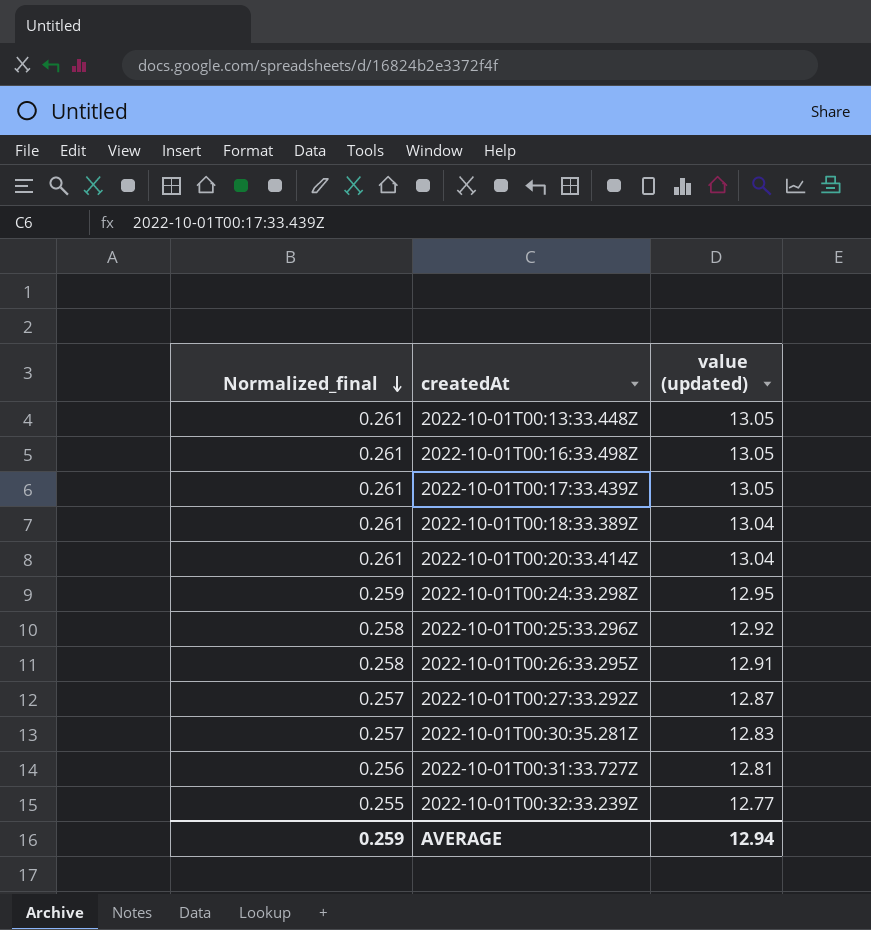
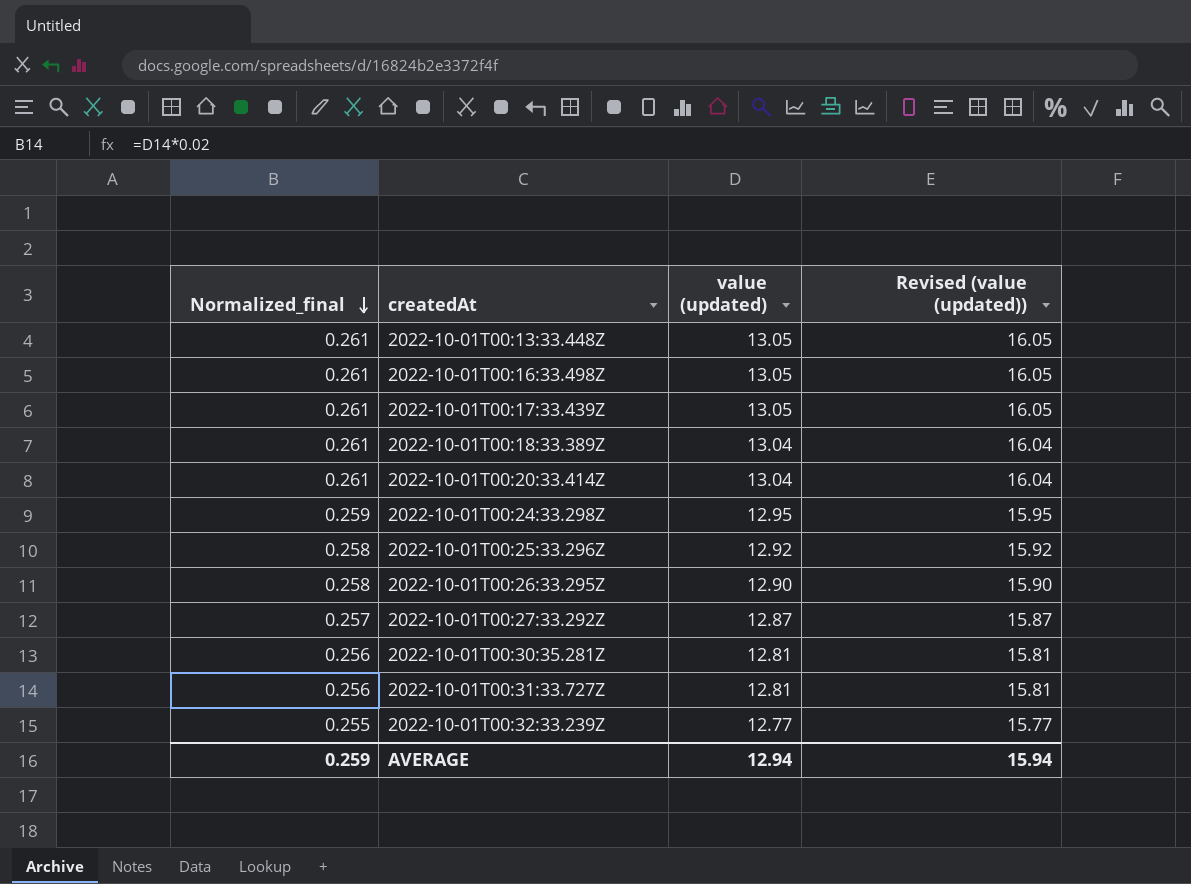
column Revised (value (updated)) | formula: none -> [value (updated)] + 3
2022-10-01T00:26:33.295Z | value (updated): 12.91 -> 12.90
2022-10-01T00:30:35.281Z | Normalized_final: 0.257 -> 0.256
2022-10-01T00:30:35.281Z | value (updated): 12.83 -> 12.81

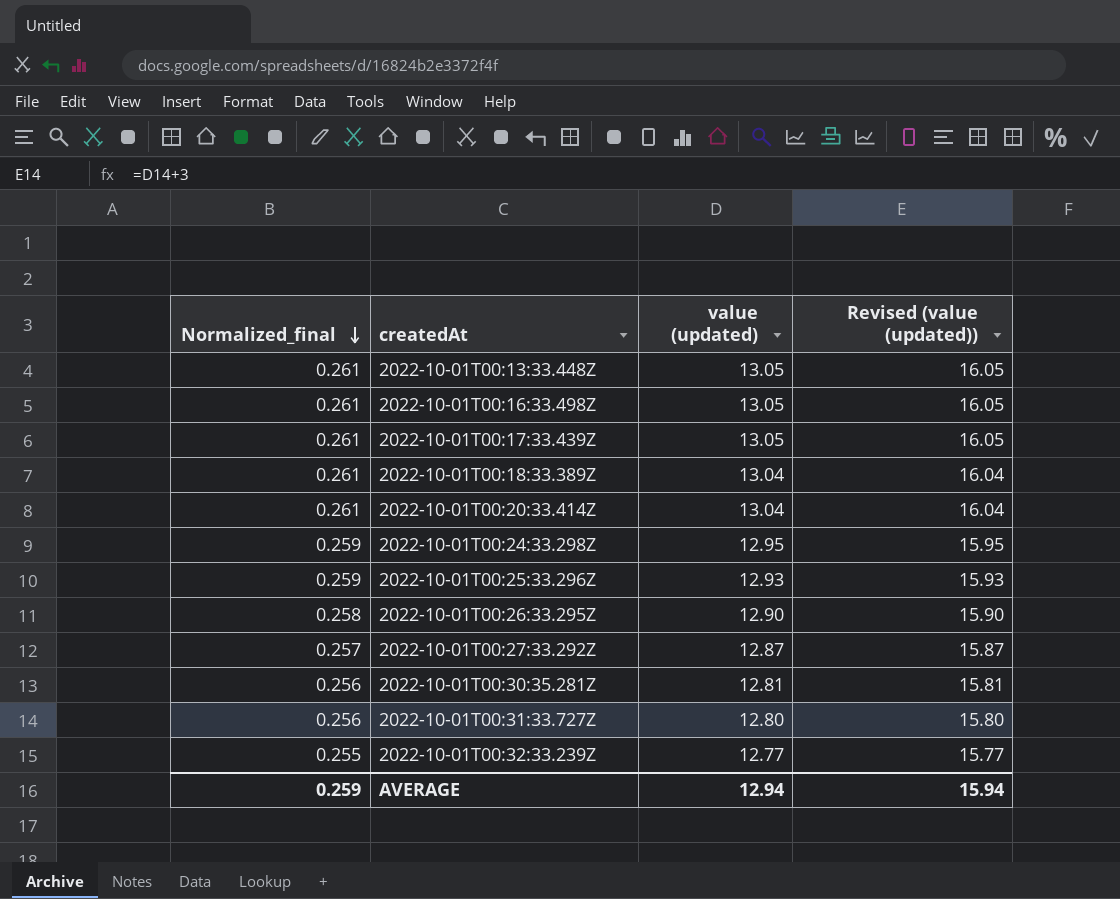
2022-10-01T00:25:33.296Z | Normalized_final: 0.258 -> 0.259
2022-10-01T00:25:33.296Z | value (updated): 12.92 -> 12.93
2022-10-01T00:25:33.296Z | Revised (value (updated)): 15.92 -> 15.93
2022-10-01T00:31:33.727Z | value (updated): 12.81 -> 12.80
2022-10-01T00:31:33.727Z | Revised (value (updated)): 15.81 -> 15.80

